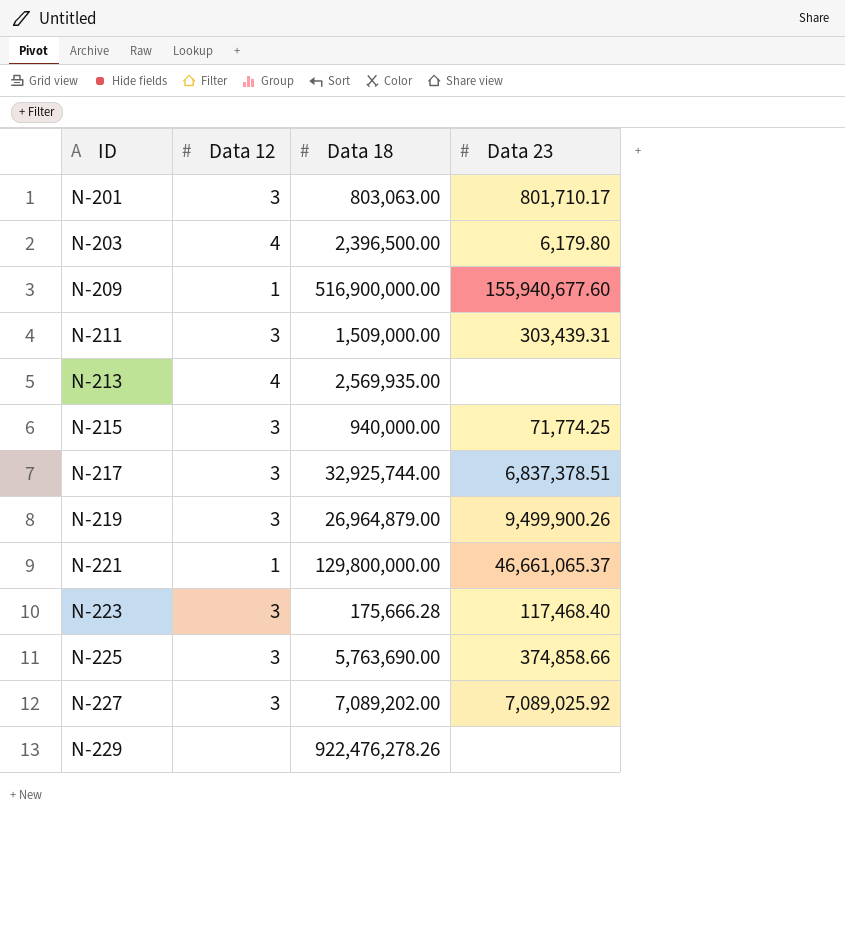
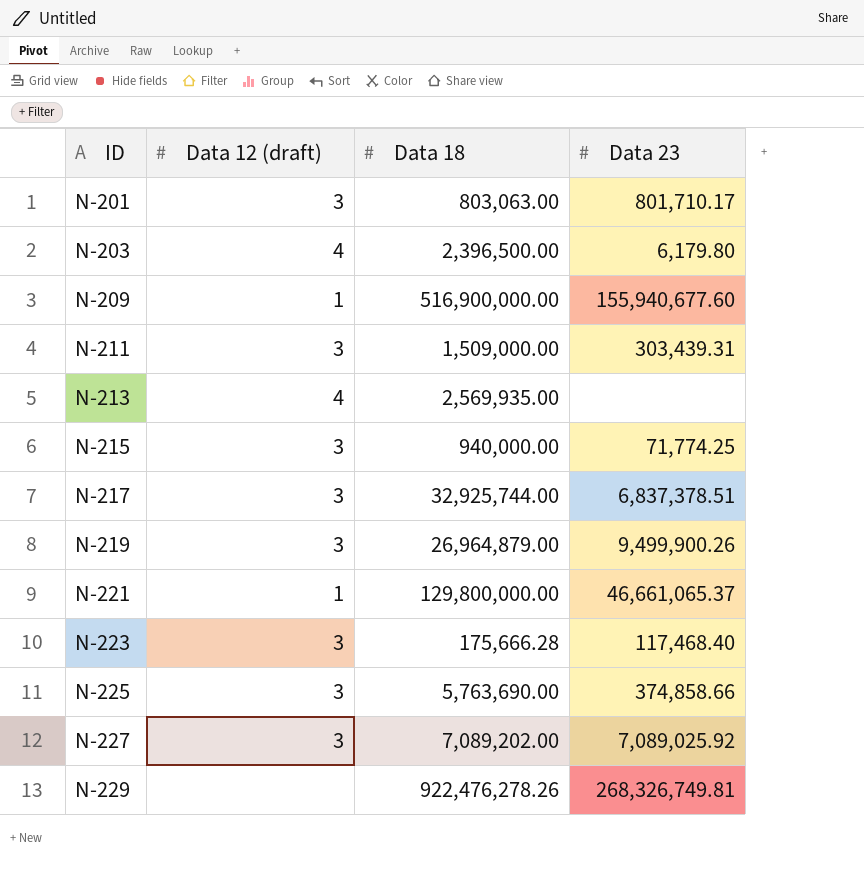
column name: Data 12 -> Data 12 (draft)
N-229 | Data 23: none -> 268,326,749.81

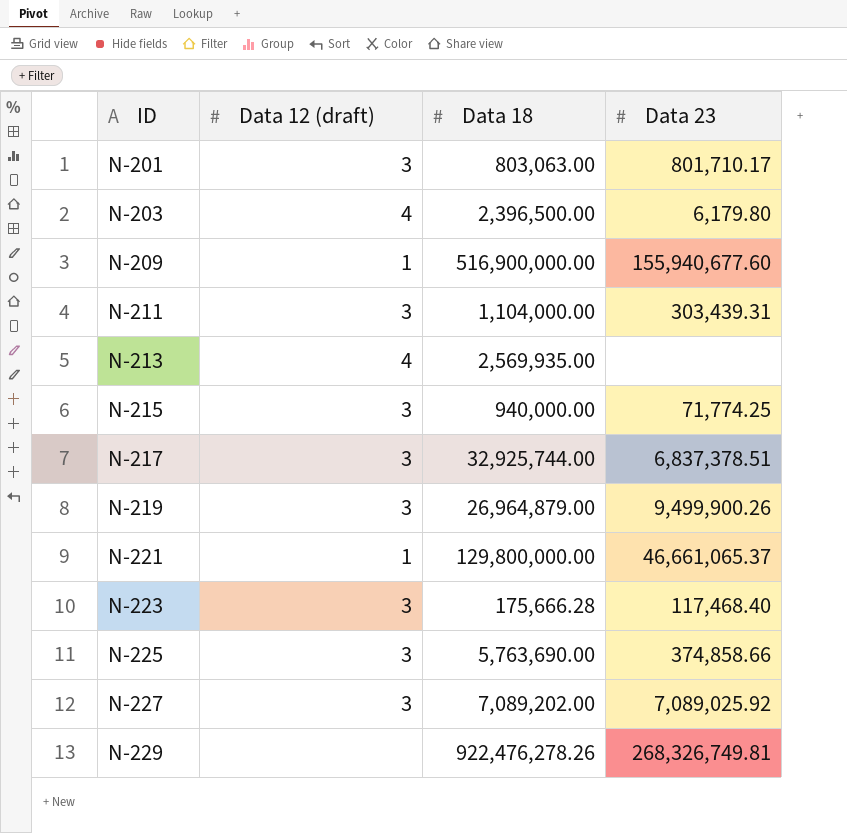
N-211 | Data 18: 1,509,000.00 -> 1,104,000.00

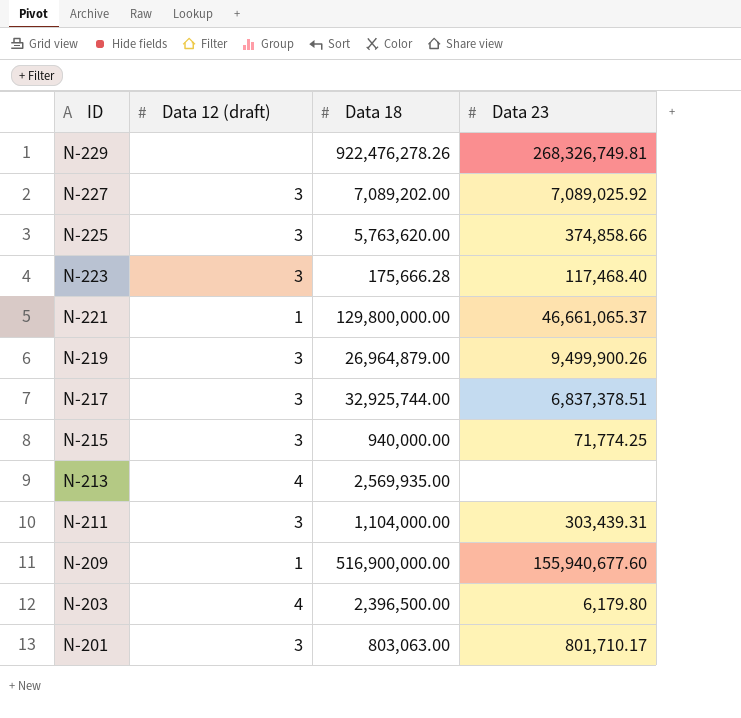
row order: ID ascending -> ID descending
N-225 | Data 18: 5,763,690.00 -> 5,763,620.00

